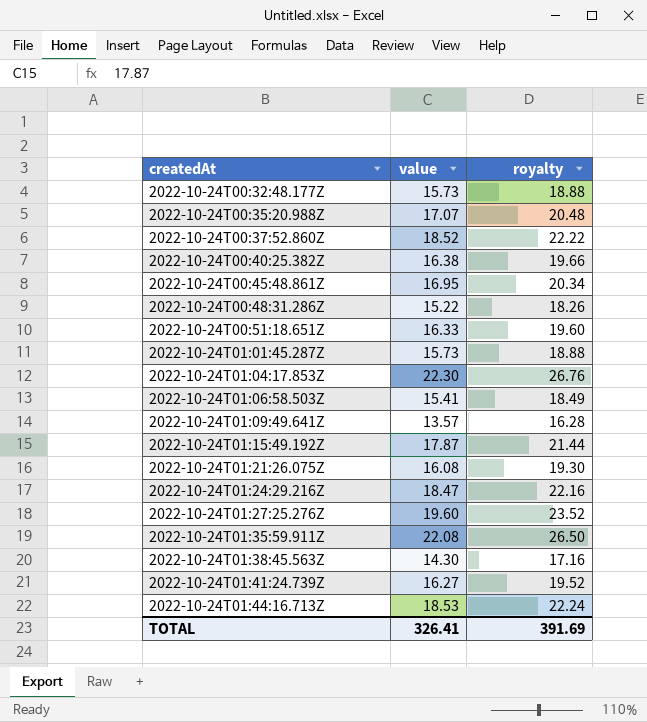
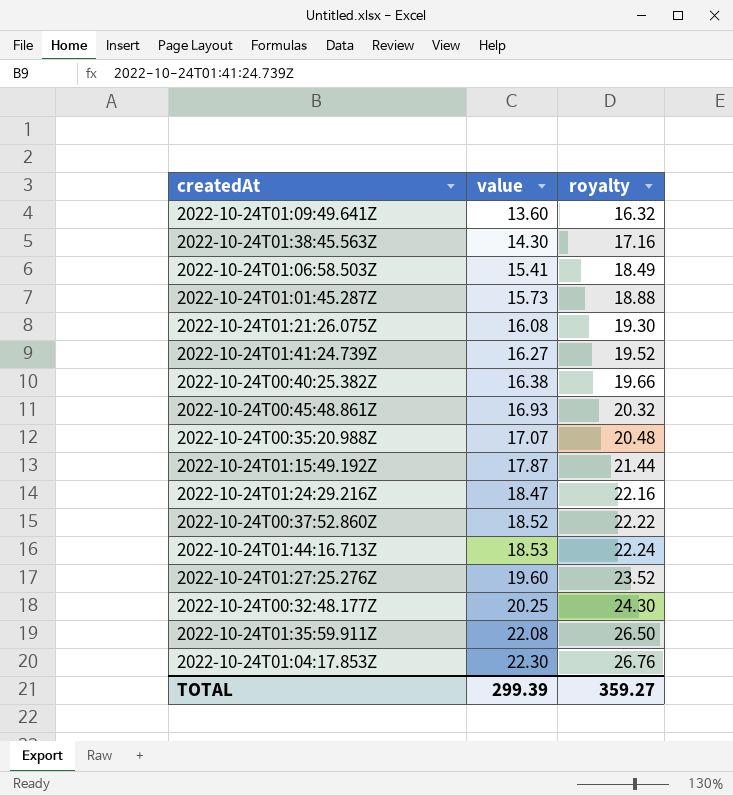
row order: createdAt ascending -> value ascending
row 2022-10-24T00:48:31.286Z: 15.22 | 18.26 -> none
row 2022-10-24T00:51:18.651Z: 16.33 | 19.60 -> none
2022-10-24T01:09:49.641Z | value: 13.57 -> 13.60
2022-10-24T01:09:49.641Z | royalty: 16.28 -> 16.32
2022-10-24T00:45:48.861Z | value: 16.95 -> 16.93
2022-10-24T00:45:48.861Z | royalty: 20.34 -> 20.32
2022-10-24T00:32:48.177Z | value: 15.73 -> 20.25
2022-10-24T00:32:48.177Z | royalty: 18.88 -> 24.30
TOTAL | value: 326.41 -> 299.39
TOTAL | royalty: 391.69 -> 359.27

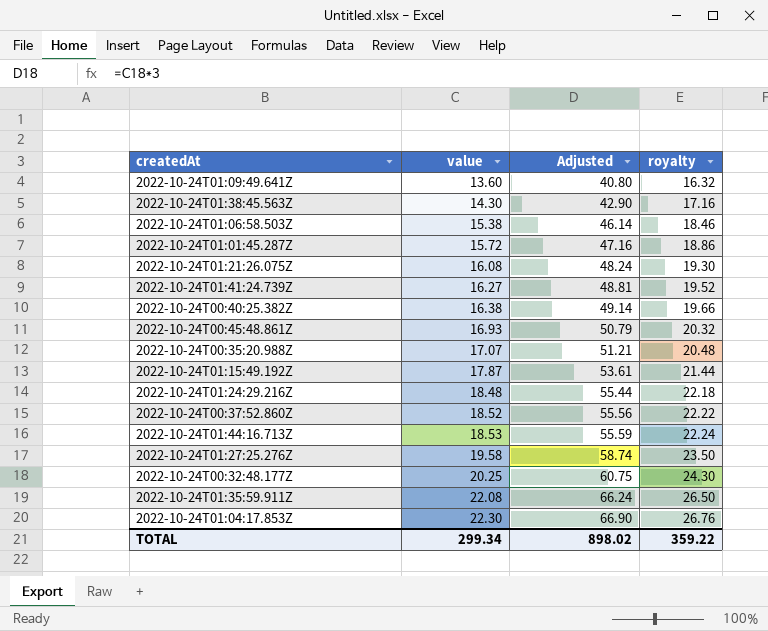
column Adjusted | formula: none -> [value] * 3
2022-10-24T01:06:58.503Z | value: 15.41 -> 15.38
2022-10-24T01:06:58.503Z | royalty: 18.49 -> 18.46
2022-10-24T01:01:45.287Z | value: 15.73 -> 15.72
2022-10-24T01:01:45.287Z | royalty: 18.88 -> 18.86
2022-10-24T01:24:29.216Z | value: 18.47 -> 18.48
2022-10-24T01:24:29.216Z | royalty: 22.16 -> 22.18
2022-10-24T01:27:25.276Z | value: 19.60 -> 19.58
2022-10-24T01:27:25.276Z | royalty: 23.52 -> 23.50
TOTAL | value: 299.39 -> 299.34
TOTAL | royalty: 359.27 -> 359.22

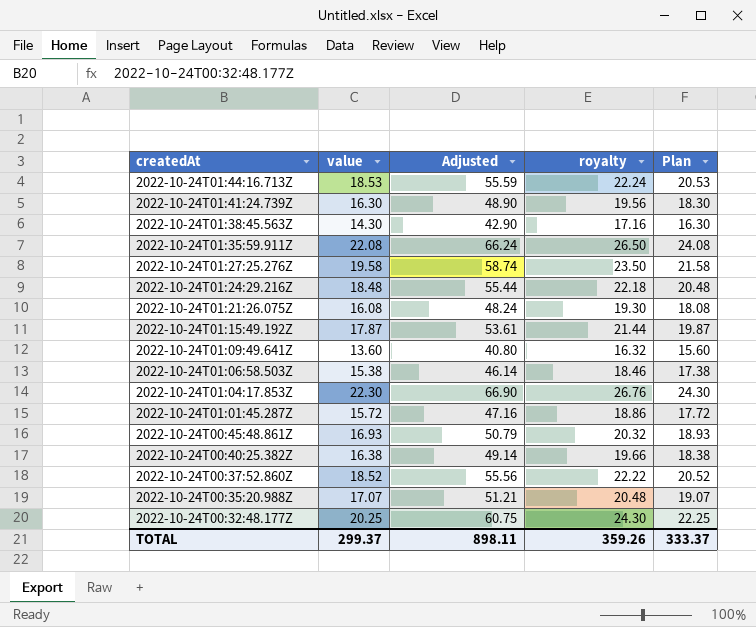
row order: value ascending -> createdAt descending
column Plan | formula: none -> [value] + 2
2022-10-24T01:41:24.739Z | value: 16.27 -> 16.30
2022-10-24T01:41:24.739Z | Adjusted: 48.81 -> 48.90
2022-10-24T01:41:24.739Z | royalty: 19.52 -> 19.56
TOTAL | value: 299.34 -> 299.37
TOTAL | Adjusted: 898.02 -> 898.11
TOTAL | royalty: 359.22 -> 359.26

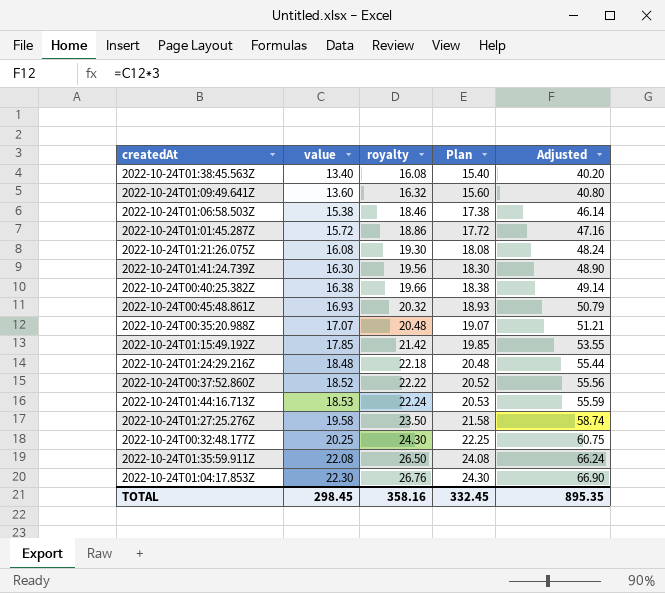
row order: createdAt descending -> value ascending
column Adjusted | position: 3 -> 5
2022-10-24T01:38:45.563Z | value: 14.30 -> 13.40
2022-10-24T01:38:45.563Z | royalty: 17.16 -> 16.08
2022-10-24T01:38:45.563Z | Plan: 16.30 -> 15.40
2022-10-24T01:38:45.563Z | Adjusted: 42.90 -> 40.20
2022-10-24T01:15:49.192Z | value: 17.87 -> 17.85
2022-10-24T01:15:49.192Z | royalty: 21.44 -> 21.42
2022-10-24T01:15:49.192Z | Plan: 19.87 -> 19.85
2022-10-24T01:15:49.192Z | Adjusted: 53.61 -> 53.55
TOTAL | value: 299.37 -> 298.45
TOTAL | royalty: 359.26 -> 358.16
TOTAL | Plan: 333.37 -> 332.45
TOTAL | Adjusted: 898.11 -> 895.35

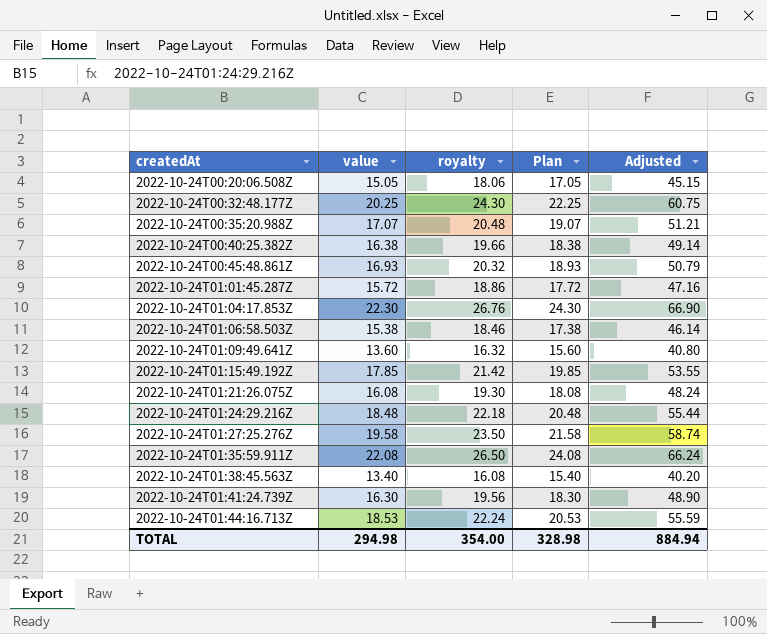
row order: value ascending -> createdAt ascending
row 2022-10-24T00:37:52.860Z: 18.52 | 22.22 | 20.52 | 55.56 -> none
row 2022-10-24T00:20:06.508Z: none -> 15.05 | 18.06 | 17.05 | 45.15
TOTAL | value: 298.45 -> 294.98
TOTAL | royalty: 358.16 -> 354.00
TOTAL | Plan: 332.45 -> 328.98
TOTAL | Adjusted: 895.35 -> 884.94

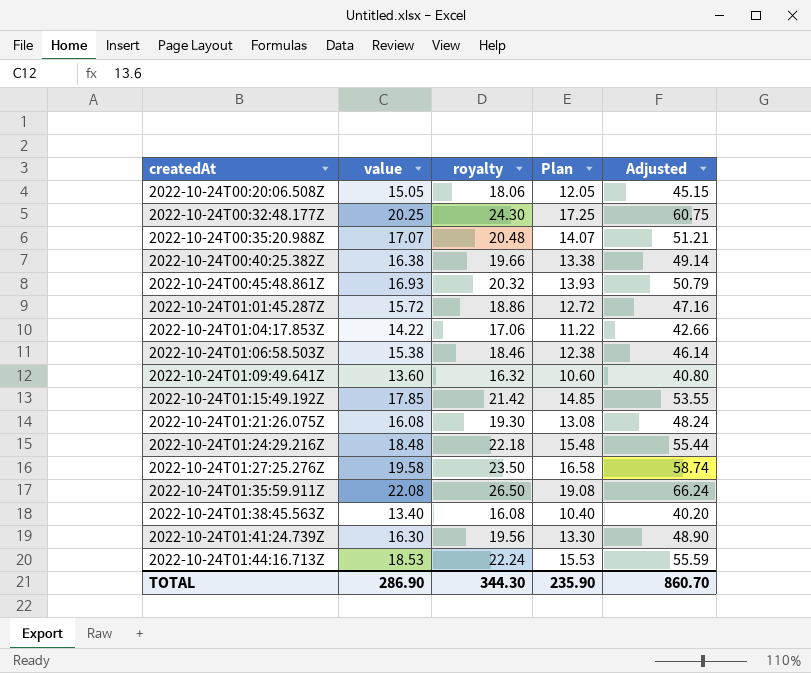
column Plan | formula: [value] + 2 -> [value] - 3
2022-10-24T01:04:17.853Z | value: 22.30 -> 14.22
2022-10-24T01:04:17.853Z | royalty: 26.76 -> 17.06
2022-10-24T01:04:17.853Z | Adjusted: 66.90 -> 42.66
TOTAL | value: 294.98 -> 286.90
TOTAL | royalty: 354.00 -> 344.30
TOTAL | Plan: 328.98 -> 235.90
TOTAL | Adjusted: 884.94 -> 860.70

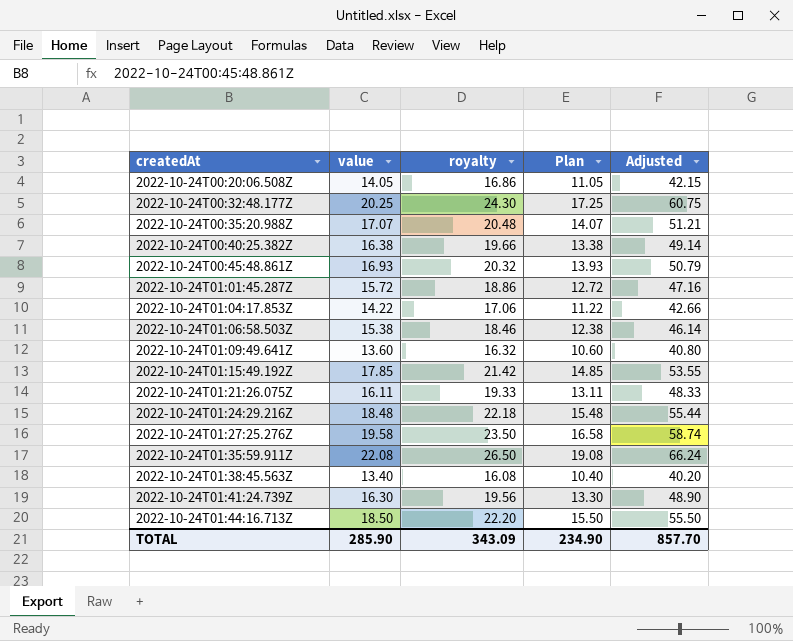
2022-10-24T00:20:06.508Z | value: 15.05 -> 14.05
2022-10-24T00:20:06.508Z | royalty: 18.06 -> 16.86
2022-10-24T00:20:06.508Z | Plan: 12.05 -> 11.05
2022-10-24T00:20:06.508Z | Adjusted: 45.15 -> 42.15
2022-10-24T01:21:26.075Z | value: 16.08 -> 16.11
2022-10-24T01:21:26.075Z | royalty: 19.30 -> 19.33
2022-10-24T01:21:26.075Z | Plan: 13.08 -> 13.11
2022-10-24T01:21:26.075Z | Adjusted: 48.24 -> 48.33
2022-10-24T01:44:16.713Z | value: 18.53 -> 18.50
2022-10-24T01:44:16.713Z | royalty: 22.24 -> 22.20
2022-10-24T01:44:16.713Z | Plan: 15.53 -> 15.50
2022-10-24T01:44:16.713Z | Adjusted: 55.59 -> 55.50
TOTAL | value: 286.90 -> 285.90
TOTAL | royalty: 344.30 -> 343.09
TOTAL | Plan: 235.90 -> 234.90
TOTAL | Adjusted: 860.70 -> 857.70

